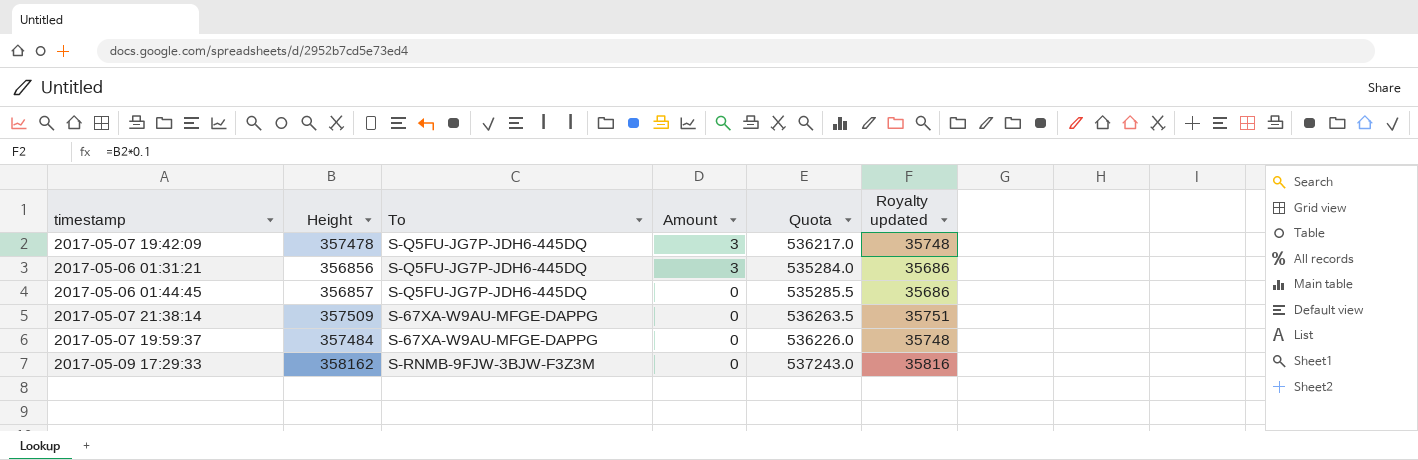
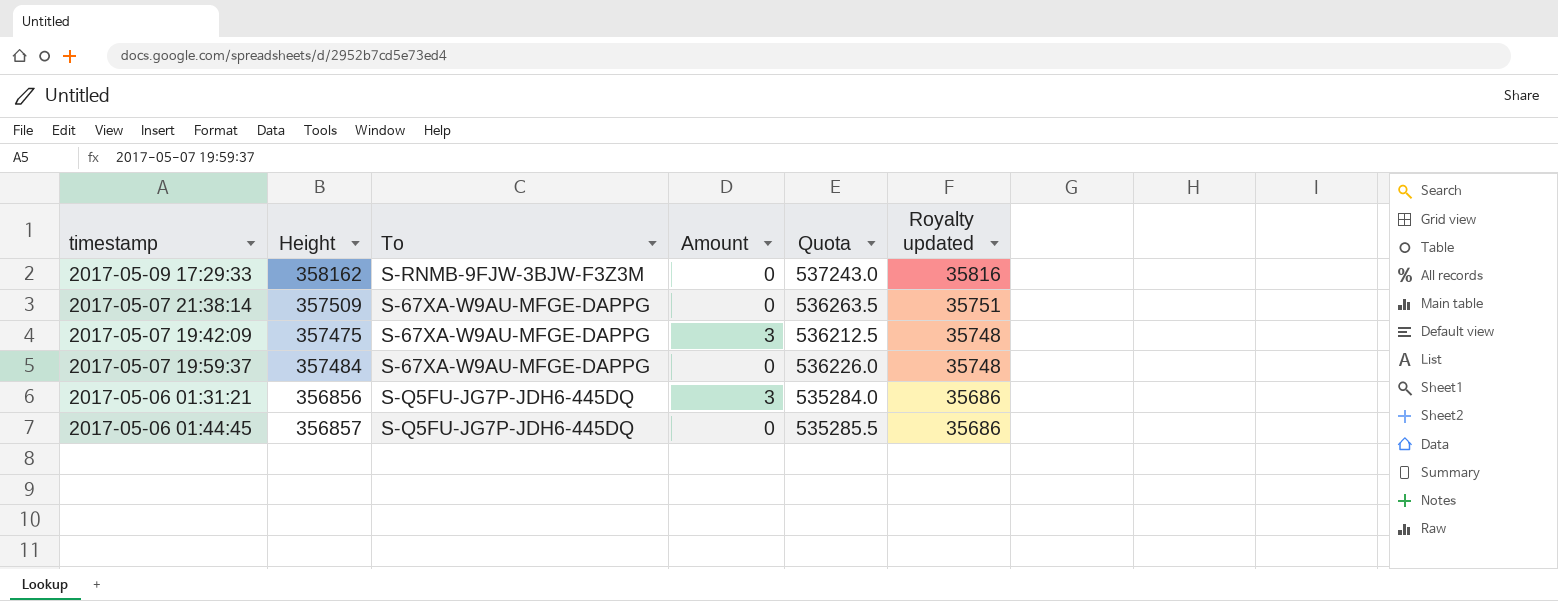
row order: Amount descending -> Royalty updated descending
2017-05-07 19:42:09 | Height: 357478 -> 357475
2017-05-07 19:42:09 | To: S-Q5FU-JG7P-JDH6-445DQ -> S-67XA-W9AU-MFGE-DAPPG
2017-05-07 19:42:09 | Quota: 536217.0 -> 536212.5

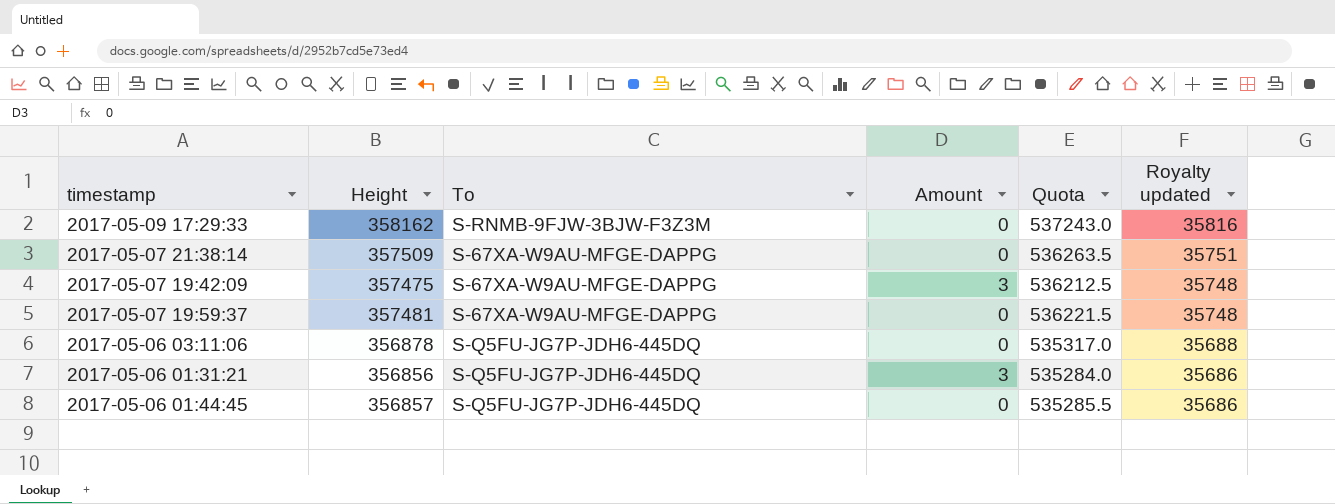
2017-05-07 19:59:37 | Height: 357484 -> 357481
2017-05-07 19:59:37 | Quota: 536226.0 -> 536221.5
row 2017-05-06 03:11:06: none -> 356878 | S-Q5FU-JG7P-JDH6-445DQ | 0 | 535317.0 | 35688

